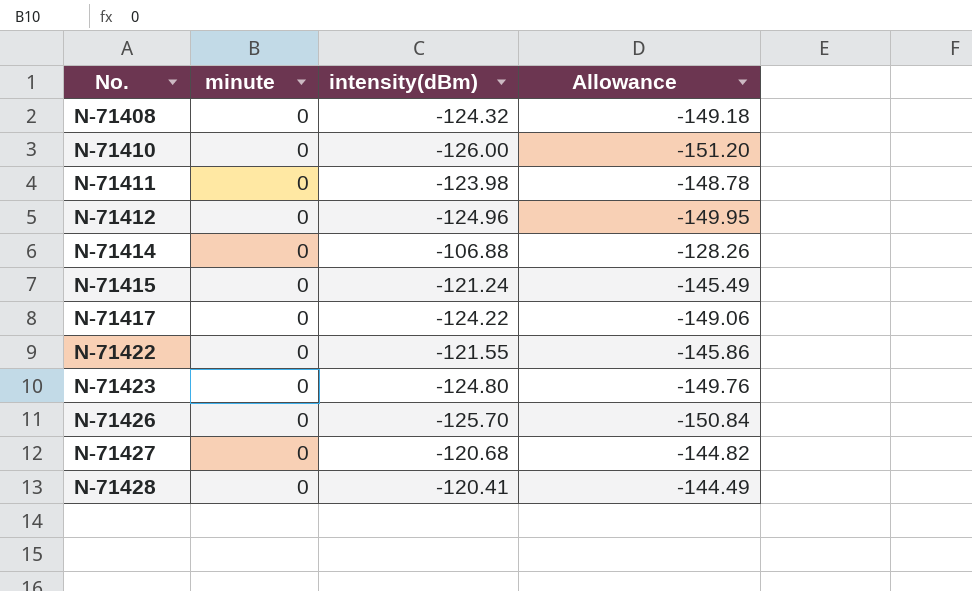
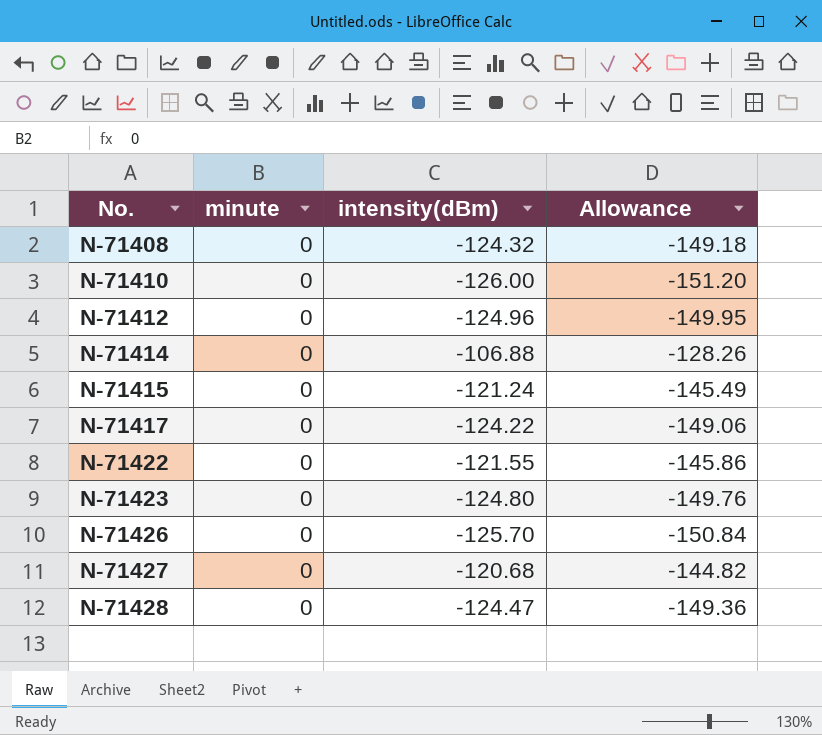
row N-71411: 0 | -123.98 | -148.78 -> none
N-71428 | intensity(dBm): -120.41 -> -124.47
N-71428 | Allowance: -144.49 -> -149.36

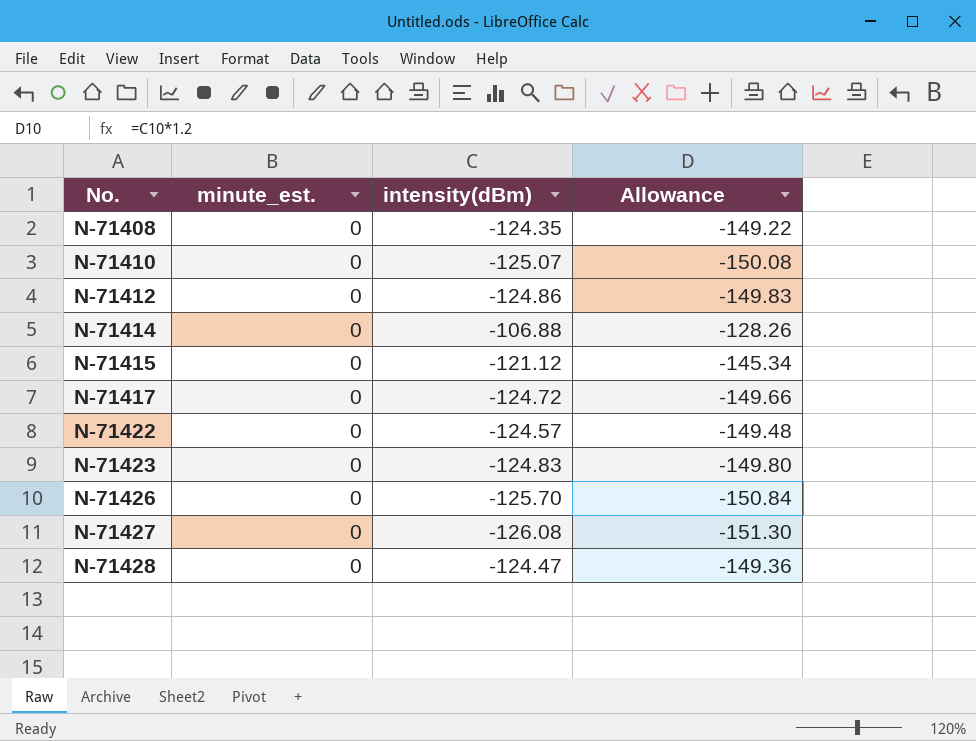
column name: minute -> minute_est.
N-71408 | intensity(dBm): -124.32 -> -124.35
N-71408 | Allowance: -149.18 -> -149.22
N-71410 | intensity(dBm): -126.00 -> -125.07
N-71410 | Allowance: -151.20 -> -150.08
N-71412 | intensity(dBm): -124.96 -> -124.86
N-71412 | Allowance: -149.95 -> -149.83
N-71415 | intensity(dBm): -121.24 -> -121.12
N-71415 | Allowance: -145.49 -> -145.34
N-71417 | intensity(dBm): -124.22 -> -124.72
N-71417 | Allowance: -149.06 -> -149.66
N-71422 | intensity(dBm): -121.55 -> -124.57
N-71422 | Allowance: -145.86 -> -149.48
N-71423 | intensity(dBm): -124.80 -> -124.83
N-71423 | Allowance: -149.76 -> -149.80
N-71427 | intensity(dBm): -120.68 -> -126.08
N-71427 | Allowance: -144.82 -> -151.30

